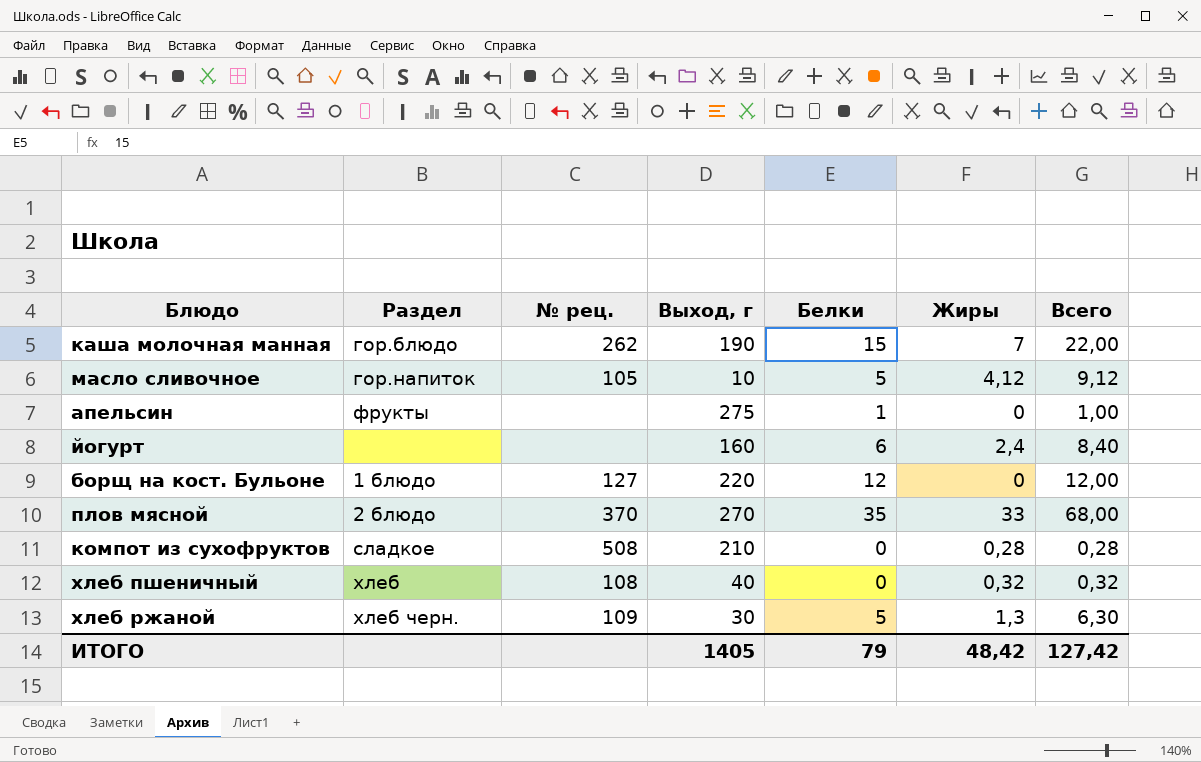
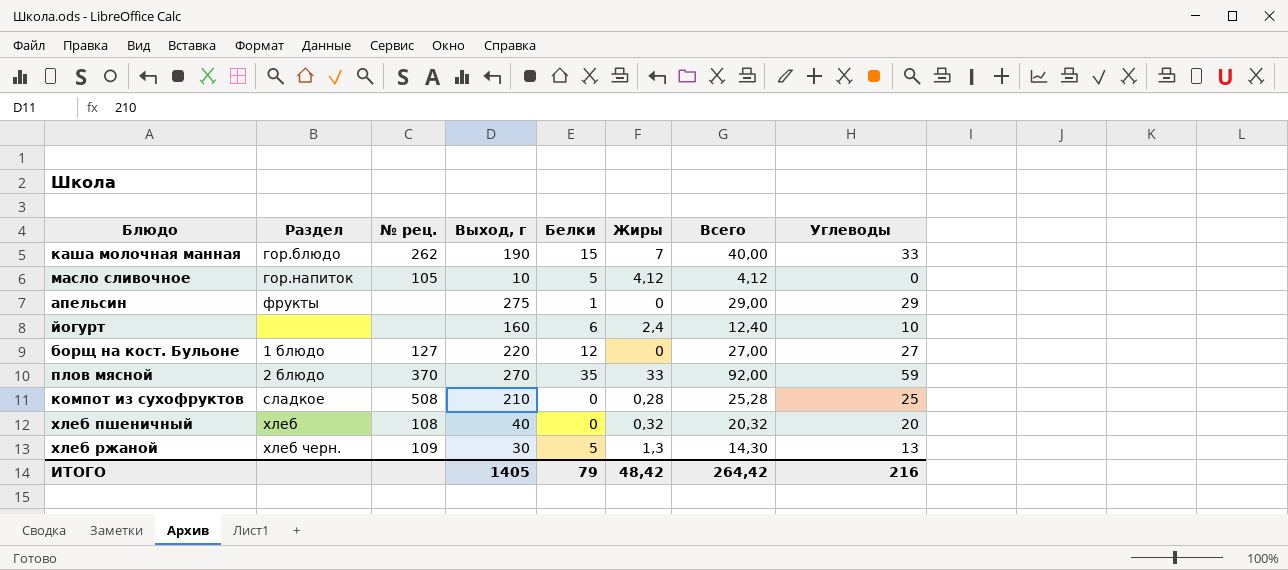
column Всего | formula: [Белки] + [Жиры] -> [Жиры] + [Углеводы]
column Углеводы | position: none -> 8
ИТОГО | Всего: 127,42 -> 264,42

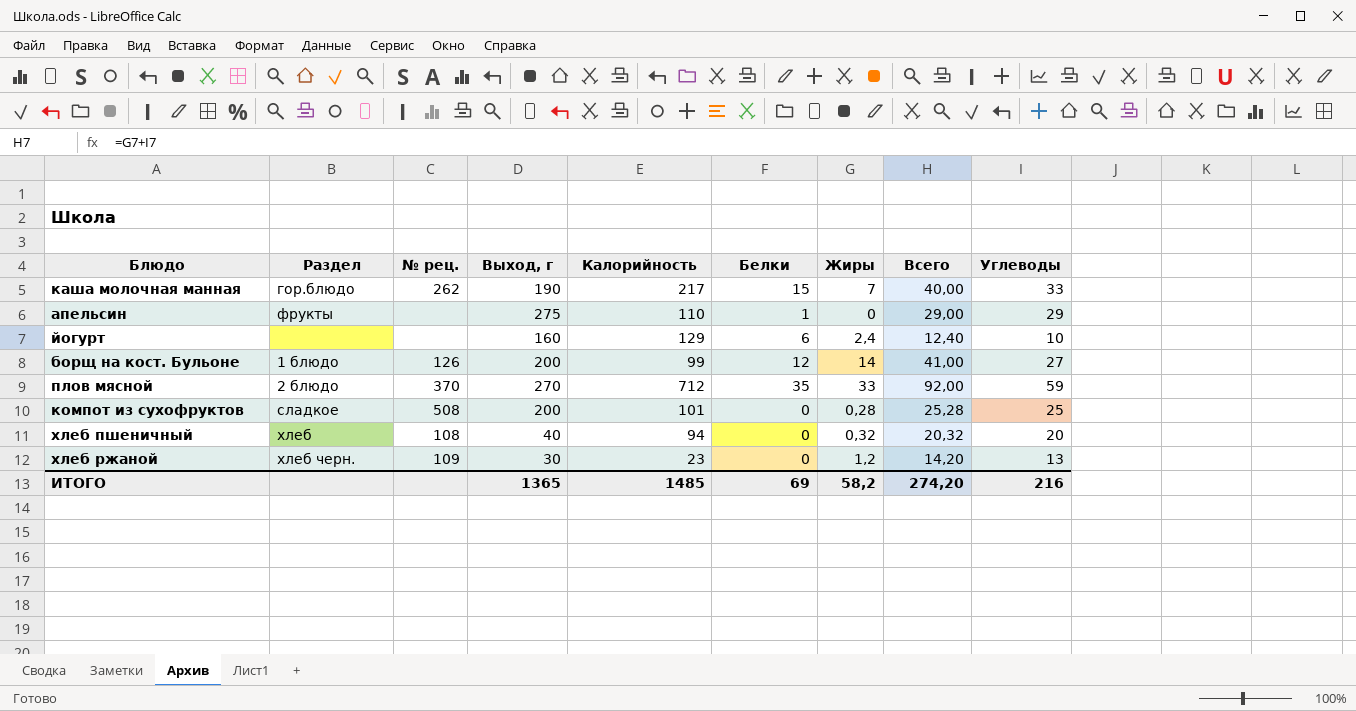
column Калорийность | position: none -> 5
row масло сливочное: гор.напиток | 105 | 10 | 5 | 4,12 | 4,12 | 0 -> none
борщ на кост. Бульоне | № рец.: 127 -> 126
борщ на кост. Бульоне | Выход, г: 220 -> 200
борщ на кост. Бульоне | Жиры: 0 -> 14
борщ на кост. Бульоне | Всего: 27,00 -> 41,00
компот из сухофруктов | Выход, г: 210 -> 200
хлеб ржаной | Белки: 5 -> 0
хлеб ржаной | Жиры: 1,3 -> 1,2
хлеб ржаной | Всего: 14,30 -> 14,20
ИТОГО | Выход, г: 1405 -> 1365
ИТОГО | Белки: 79 -> 69
ИТОГО | Жиры: 48,42 -> 58,2
ИТОГО | Всего: 264,42 -> 274,20

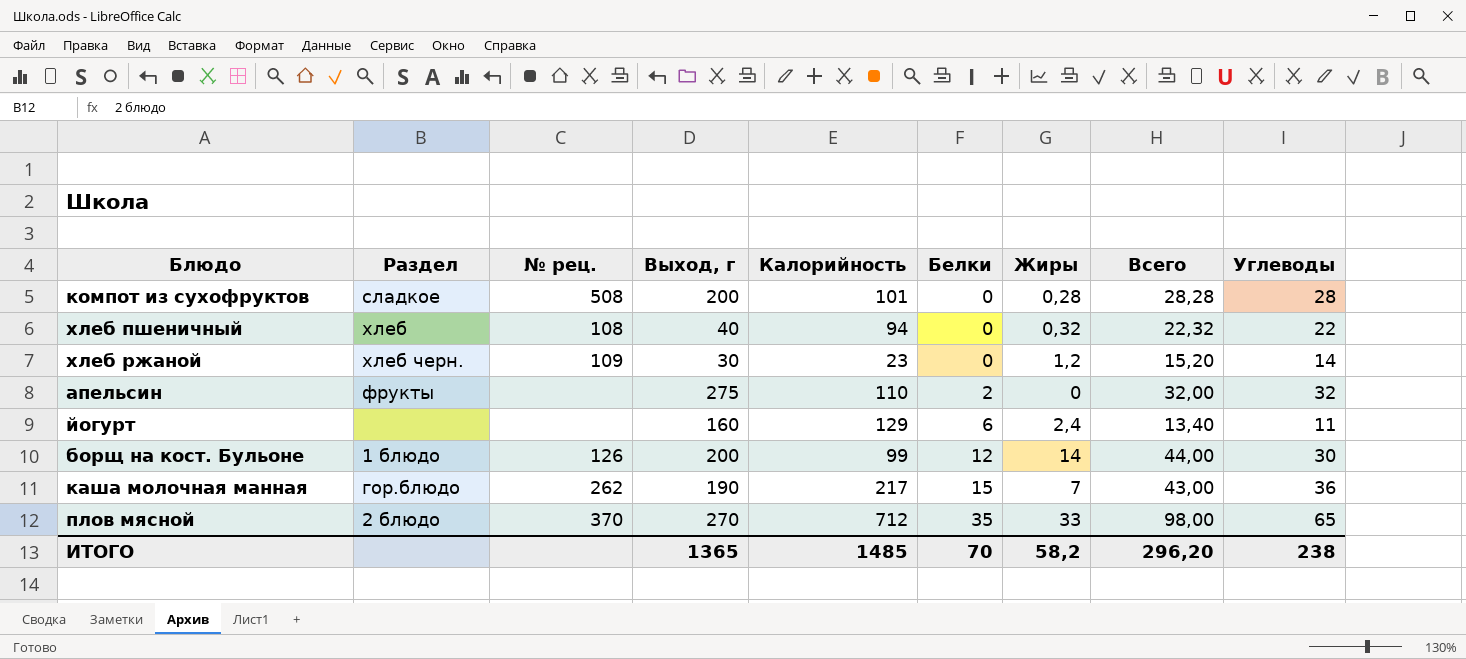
row order: none -> Белки ascending
компот из сухофруктов | Всего: 25,28 -> 28,28
компот из сухофруктов | Углеводы: 25 -> 28
хлеб пшеничный | Всего: 20,32 -> 22,32
хлеб пшеничный | Углеводы: 20 -> 22
хлеб ржаной | Всего: 14,20 -> 15,20
хлеб ржаной | Углеводы: 13 -> 14
апельсин | Белки: 1 -> 2
апельсин | Всего: 29,00 -> 32,00
апельсин | Углеводы: 29 -> 32
йогурт | Всего: 12,40 -> 13,40
йогурт | Углеводы: 10 -> 11
борщ на кост. Бульоне | Всего: 41,00 -> 44,00
борщ на кост. Бульоне | Углеводы: 27 -> 30
каша молочная манная | Всего: 40,00 -> 43,00
каша молочная манная | Углеводы: 33 -> 36
плов мясной | Всего: 92,00 -> 98,00
плов мясной | Углеводы: 59 -> 65
ИТОГО | Белки: 69 -> 70
ИТОГО | Всего: 274,20 -> 296,20
ИТОГО | Углеводы: 216 -> 238

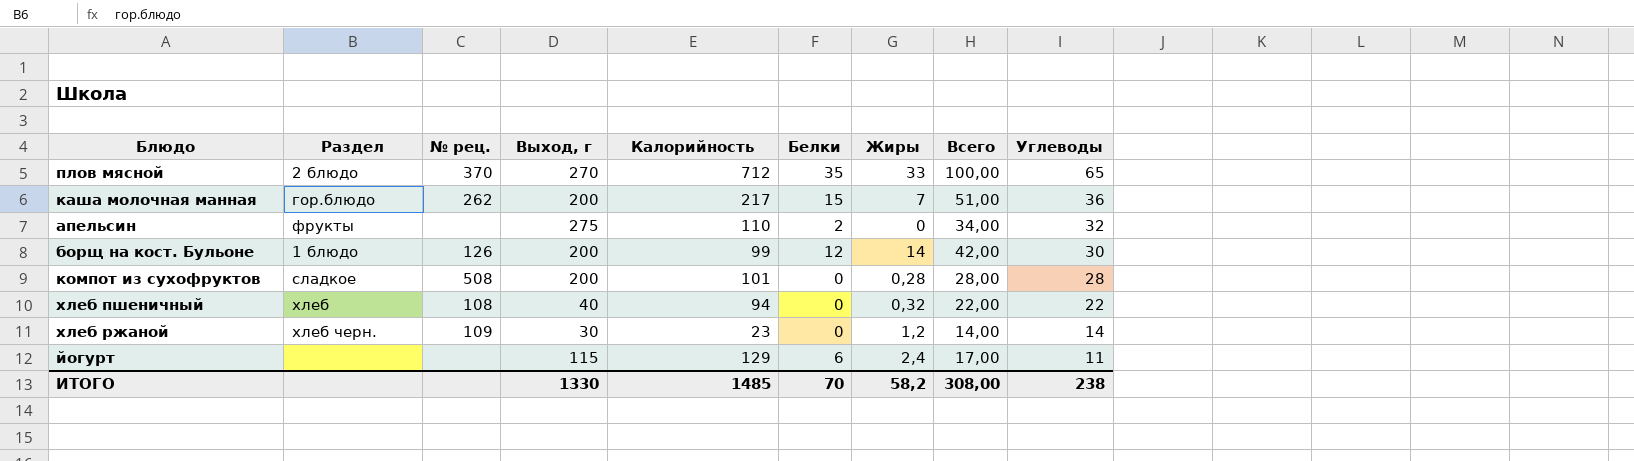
row order: Белки ascending -> Углеводы descending
column Всего | formula: [Жиры] + [Углеводы] -> [Белки] + [Углеводы]
каша молочная манная | Выход, г: 190 -> 200
йогурт | Выход, г: 160 -> 115
ИТОГО | Выход, г: 1365 -> 1330
ИТОГО | Всего: 296,20 -> 308,00

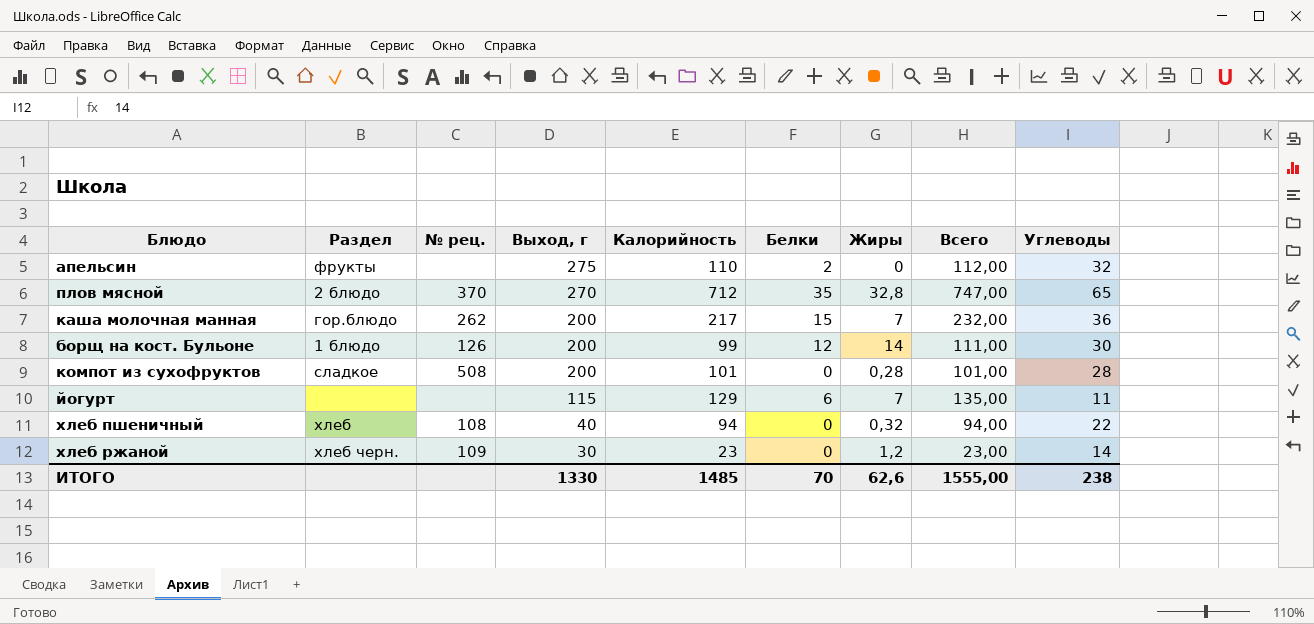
row order: Углеводы descending -> Выход, г descending
column Всего | formula: [Белки] + [Углеводы] -> [Калорийность] + [Белки]
плов мясной | Жиры: 33 -> 32,8
йогурт | Жиры: 2,4 -> 7
ИТОГО | Жиры: 58,2 -> 62,6
ИТОГО | Всего: 308,00 -> 1555,00

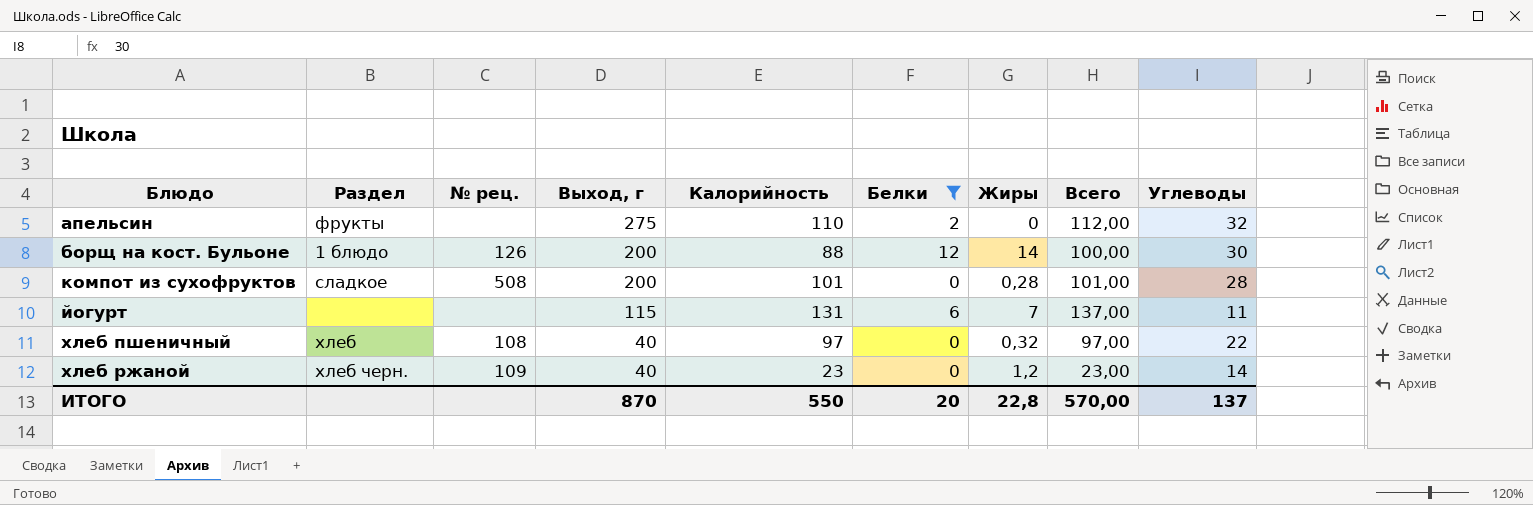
filter: none -> Белки <= 12
борщ на кост. Бульоне | Калорийность: 99 -> 88
борщ на кост. Бульоне | Всего: 111,00 -> 100,00
йогурт | Калорийность: 129 -> 131
йогурт | Всего: 135,00 -> 137,00
хлеб пшеничный | Калорийность: 94 -> 97
хлеб пшеничный | Всего: 94,00 -> 97,00
хлеб ржаной | Выход, г: 30 -> 40
ИТОГО | Выход, г: 1330 -> 870
ИТОГО | Калорийность: 1485 -> 550
ИТОГО | Белки: 70 -> 20
ИТОГО | Жиры: 62,6 -> 22,8
ИТОГО | Всего: 1555,00 -> 570,00
ИТОГО | Углеводы: 238 -> 137

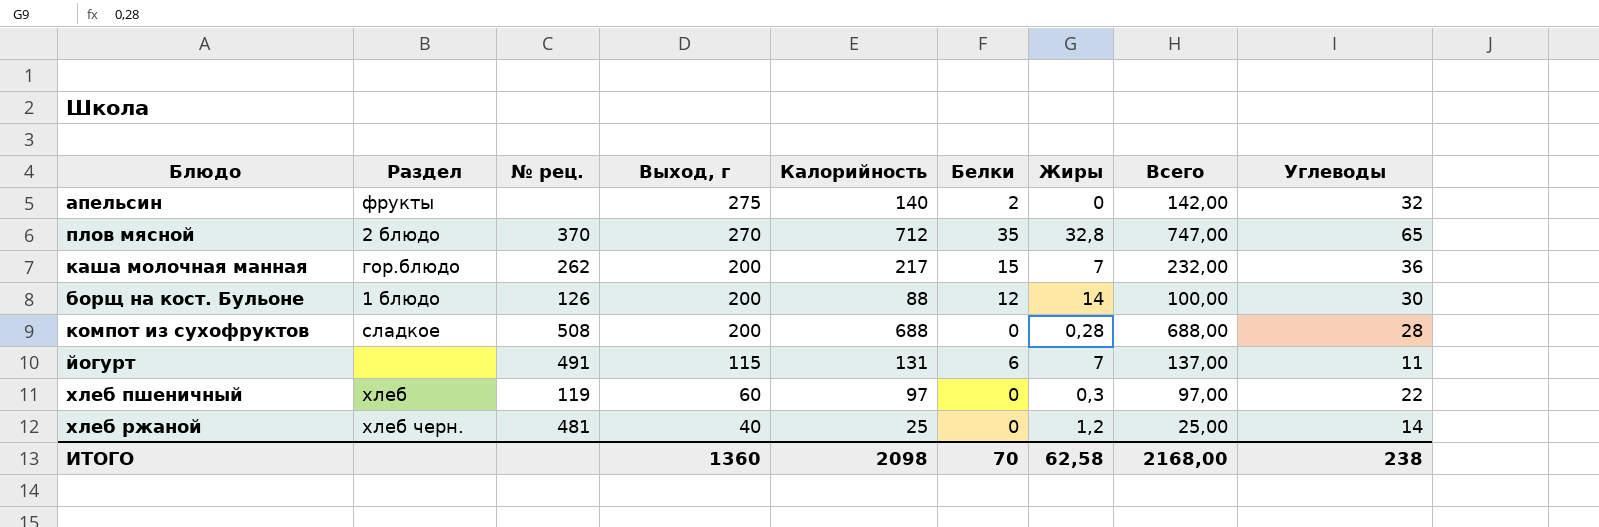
filter: Белки <= 12 -> none
апельсин | Калорийность: 110 -> 140
апельсин | Всего: 112,00 -> 142,00
компот из сухофруктов | Калорийность: 101 -> 688
компот из сухофруктов | Всего: 101,00 -> 688,00
йогурт | № рец.: none -> 491
хлеб пшеничный | № рец.: 108 -> 119
хлеб пшеничный | Выход, г: 40 -> 60
хлеб пшеничный | Жиры: 0,32 -> 0,3
хлеб ржаной | № рец.: 109 -> 481
хлеб ржаной | Калорийность: 23 -> 25
хлеб ржаной | Всего: 23,00 -> 25,00
ИТОГО | Выход, г: 870 -> 1360
ИТОГО | Калорийность: 550 -> 2098
ИТОГО | Белки: 20 -> 70
ИТОГО | Жиры: 22,8 -> 62,58
ИТОГО | Всего: 570,00 -> 2168,00
ИТОГО | Углеводы: 137 -> 238

